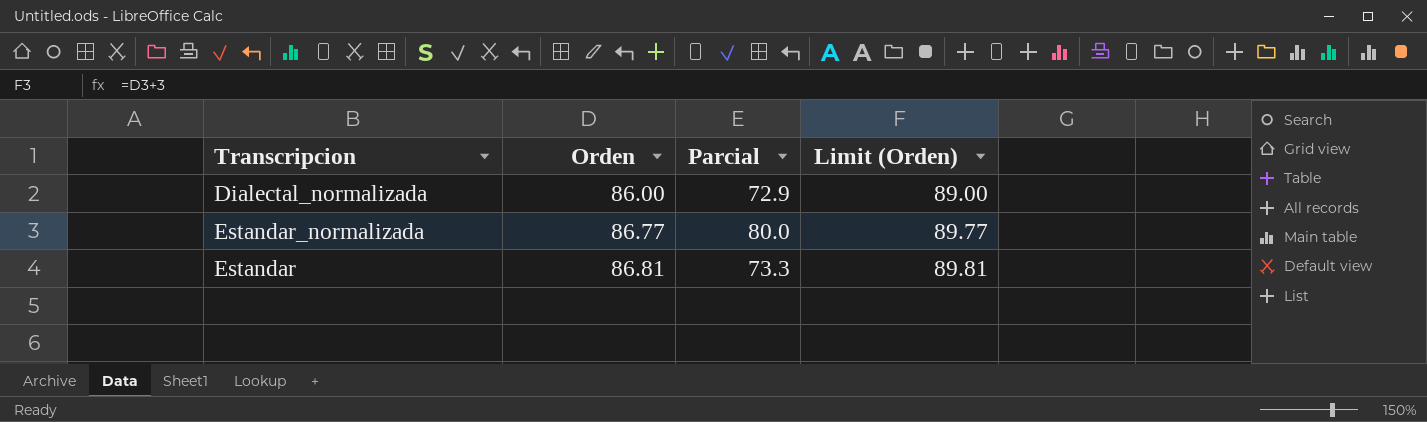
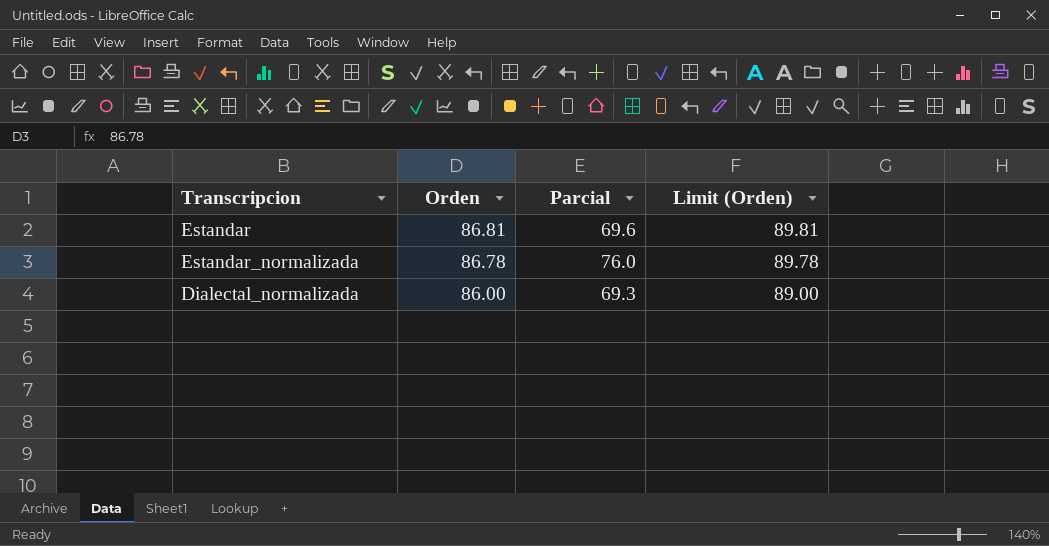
row order: Orden ascending -> Orden descending
Estandar | Parcial: 73.3 -> 69.6
Estandar_normalizada | Orden: 86.77 -> 86.78
Estandar_normalizada | Parcial: 80.0 -> 76.0
Estandar_normalizada | Limit (Orden): 89.77 -> 89.78
Dialectal_normalizada | Parcial: 72.9 -> 69.3

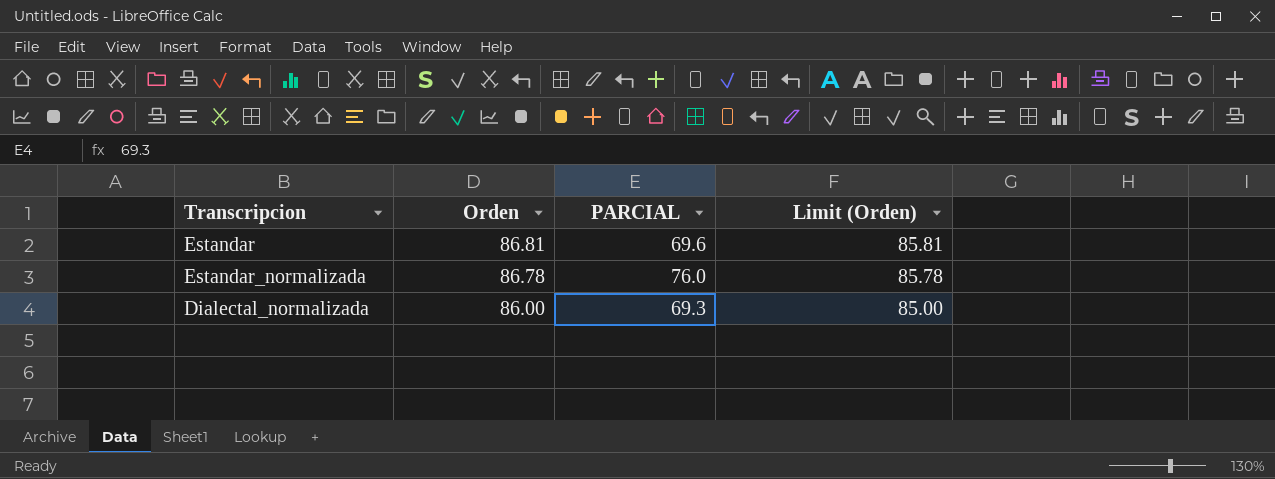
column name: Parcial -> PARCIAL
column Limit (Orden) | formula: [Orden] + 3 -> [Orden] - 1

